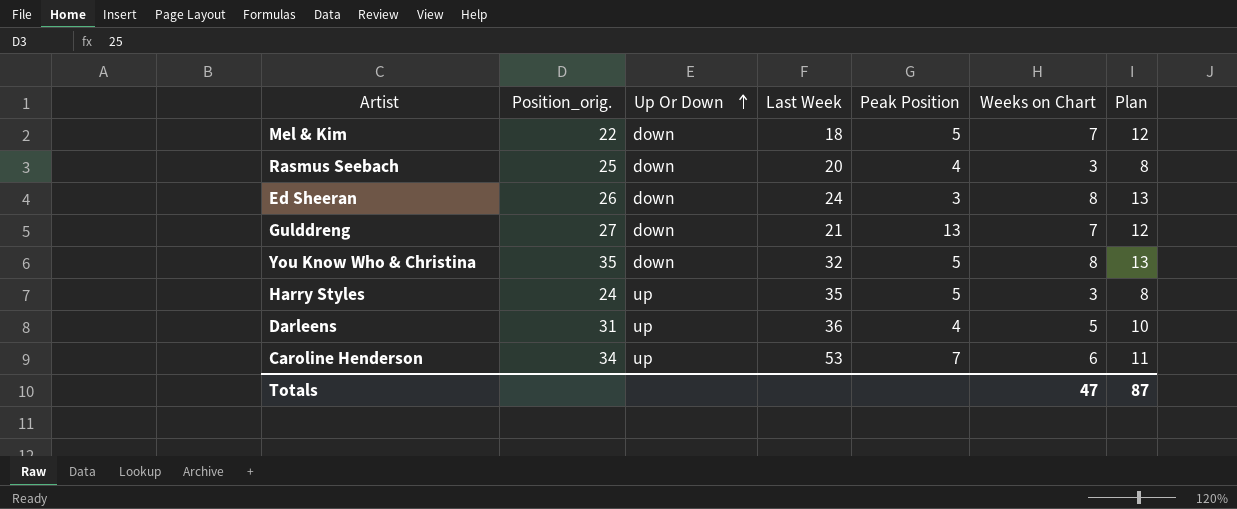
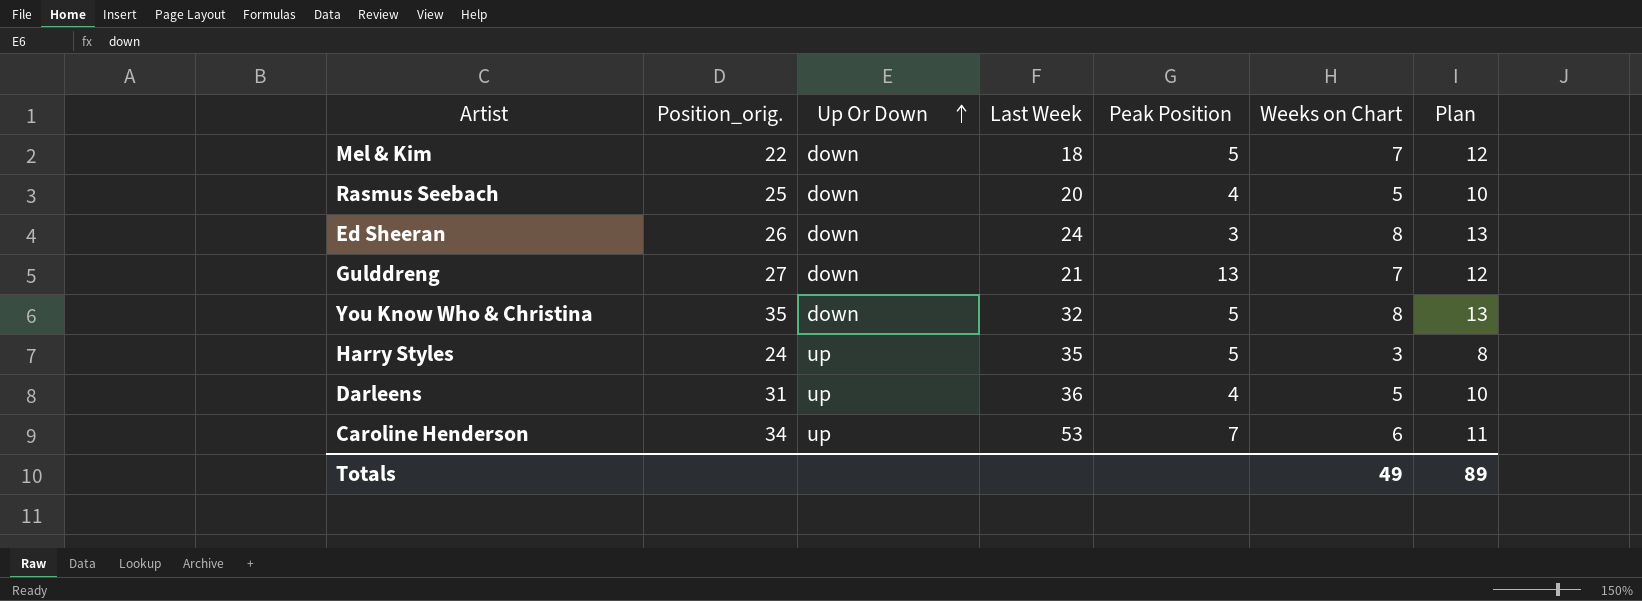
Rasmus Seebach | Weeks on Chart: 3 -> 5
Rasmus Seebach | Plan: 8 -> 10
Totals | Weeks on Chart: 47 -> 49
Totals | Plan: 87 -> 89

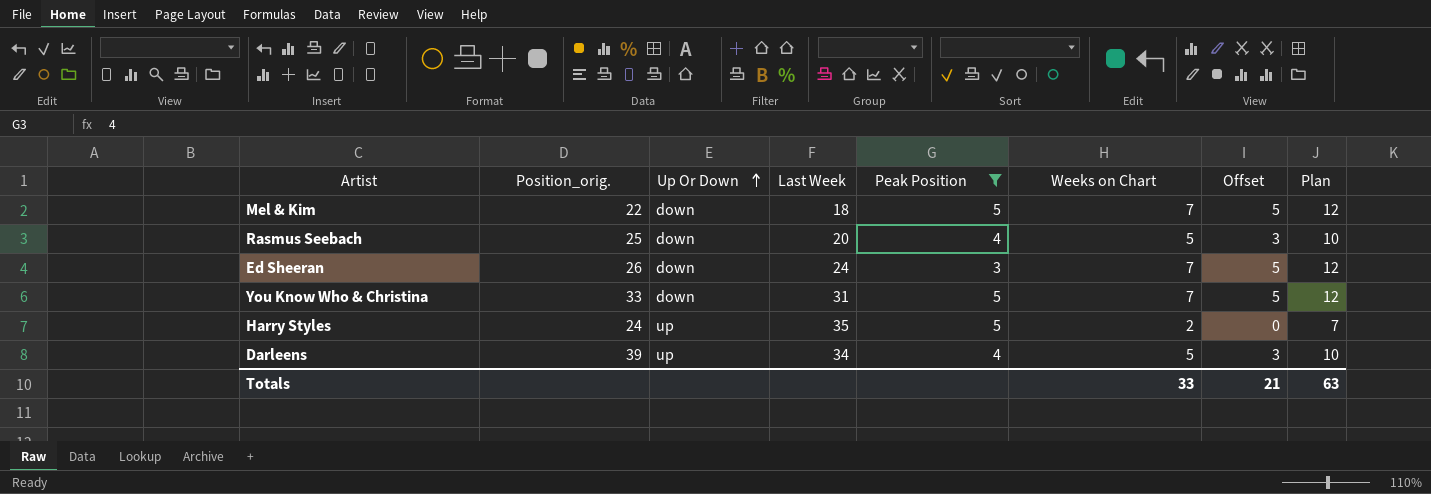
filter: none -> Peak Position <= 5
column Offset | formula: none -> [Weeks on Chart] - 2
Ed Sheeran | Weeks on Chart: 8 -> 7
Ed Sheeran | Plan: 13 -> 12
You Know Who & Christina | Position_orig.: 35 -> 33
You Know Who & Christina | Last Week: 32 -> 31
You Know Who & Christina | Weeks on Chart: 8 -> 7
You Know Who & Christina | Plan: 13 -> 12
Harry Styles | Weeks on Chart: 3 -> 2
Harry Styles | Plan: 8 -> 7
Darleens | Position_orig.: 31 -> 39
Darleens | Last Week: 36 -> 34
Totals | Weeks on Chart: 49 -> 33
Totals | Plan: 89 -> 63

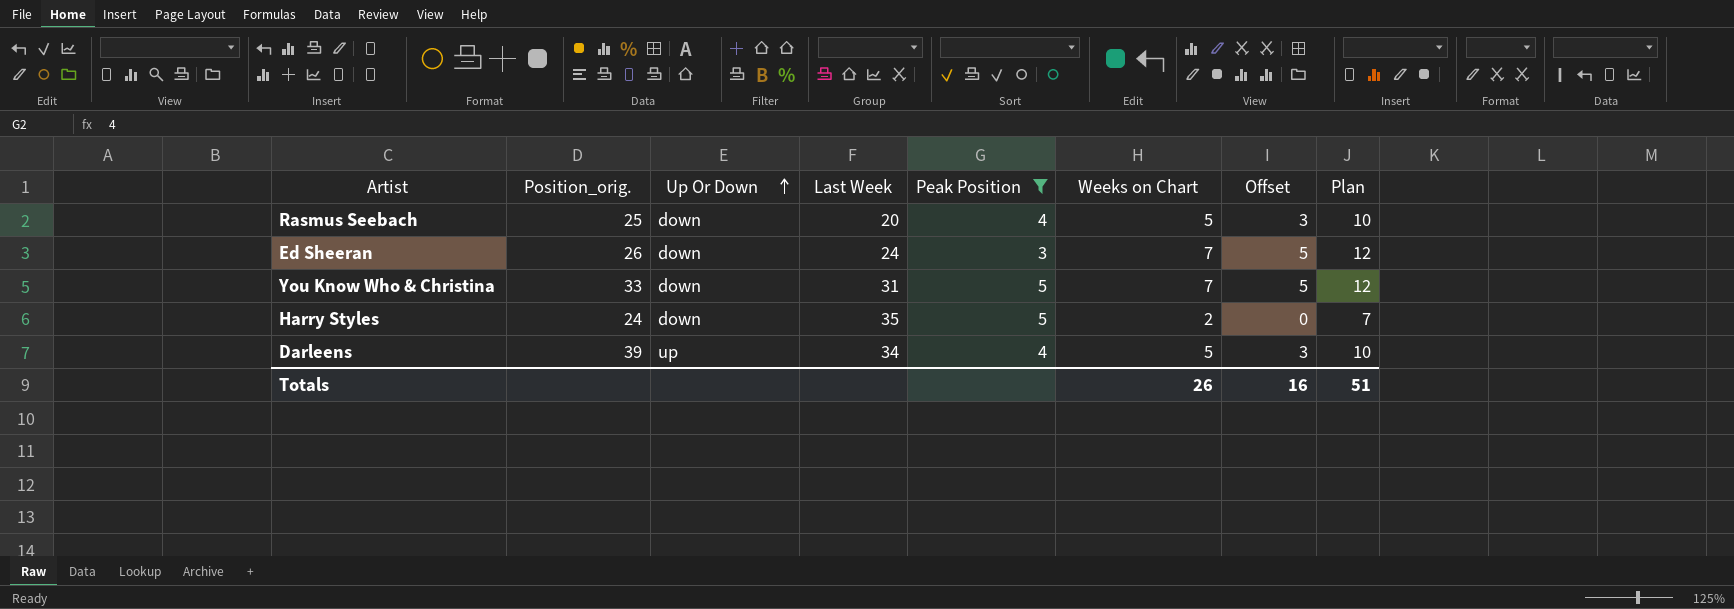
row Mel & Kim: 22 | down | 18 | 5 | 7 | 5 | 12 -> none
Harry Styles | Up Or Down: up -> down
Totals | Weeks on Chart: 33 -> 26
Totals | Offset: 21 -> 16
Totals | Plan: 63 -> 51

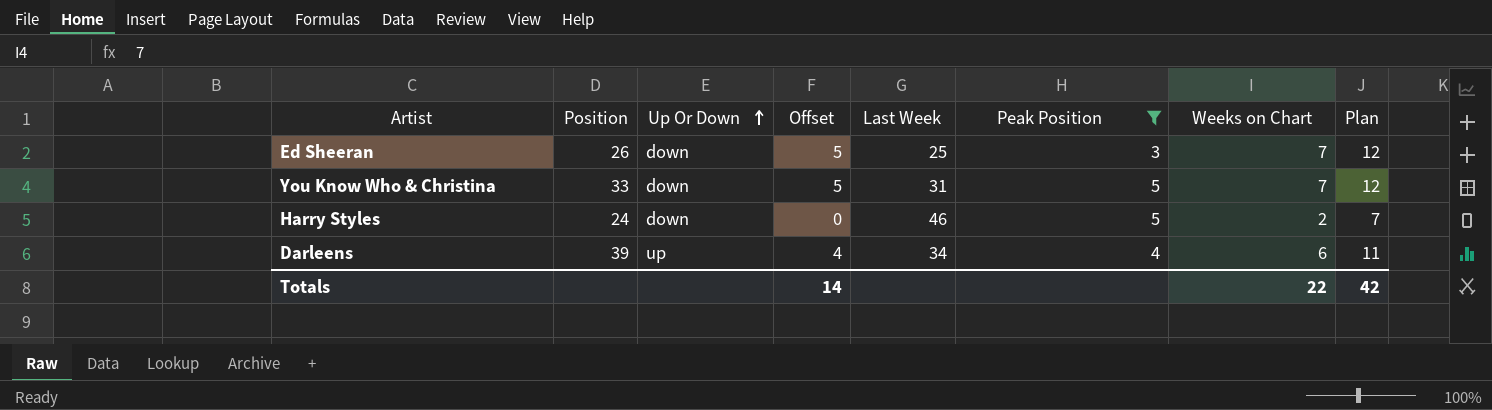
column name: Position_orig. -> Position
column Offset | position: 7 -> 4
row Rasmus Seebach: 25 | down | 20 | 4 | 5 | 3 | 10 -> none
Ed Sheeran | Last Week: 24 -> 25
Harry Styles | Last Week: 35 -> 46
Darleens | Offset: 3 -> 4
Darleens | Weeks on Chart: 5 -> 6
Darleens | Plan: 10 -> 11
Totals | Offset: 16 -> 14
Totals | Weeks on Chart: 26 -> 22
Totals | Plan: 51 -> 42

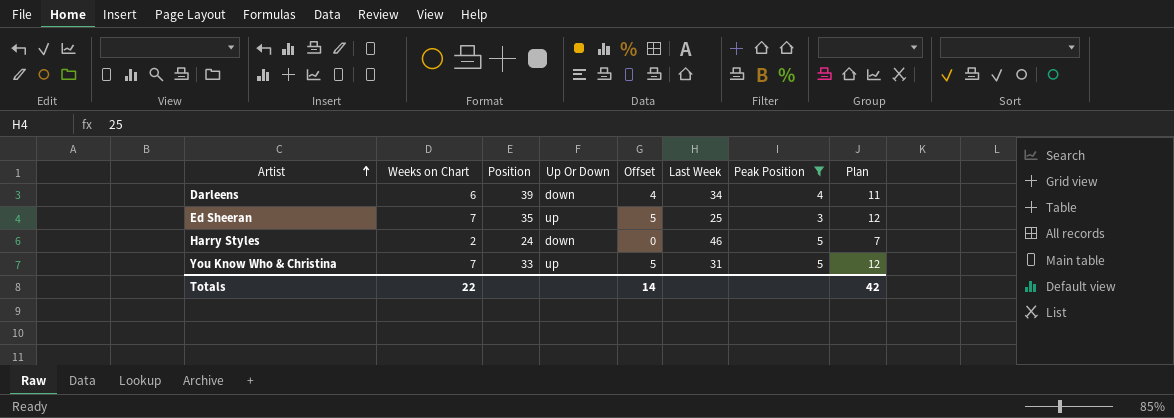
row order: Up Or Down ascending -> Artist ascending
column Weeks on Chart | position: 7 -> 2
Darleens | Up Or Down: up -> down
Ed Sheeran | Position: 26 -> 35
Ed Sheeran | Up Or Down: down -> up
You Know Who & Christina | Up Or Down: down -> up

